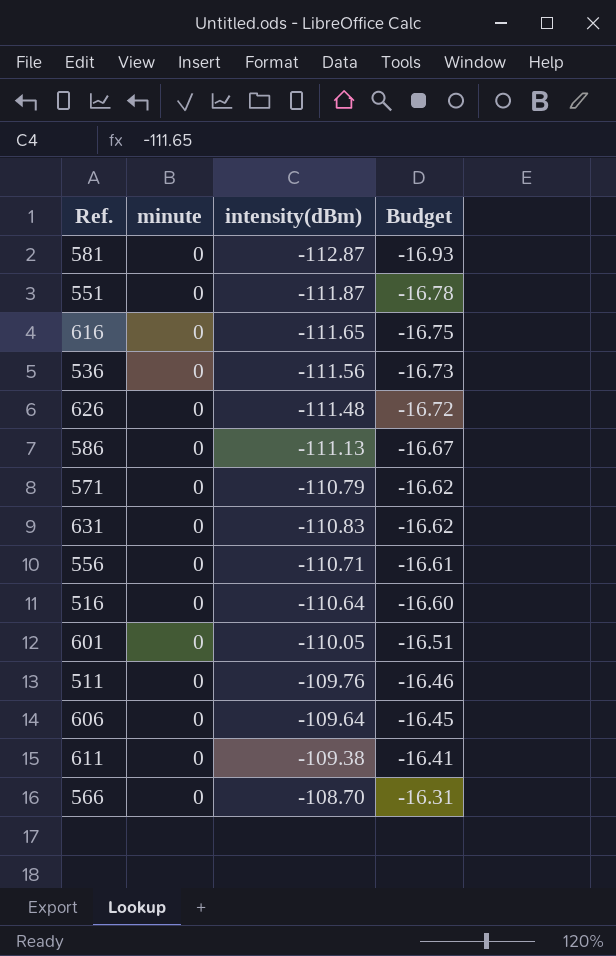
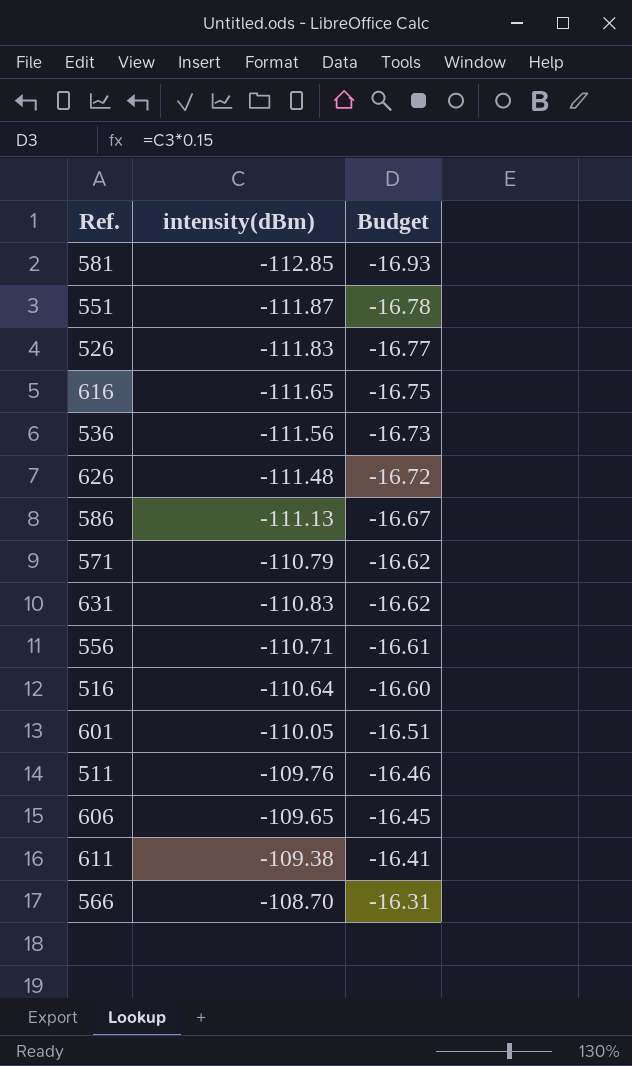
column minute | position: 2 -> none
581 | intensity(dBm): -112.87 -> -112.85
row 526: none -> -111.83 | -16.77
606 | intensity(dBm): -109.64 -> -109.65

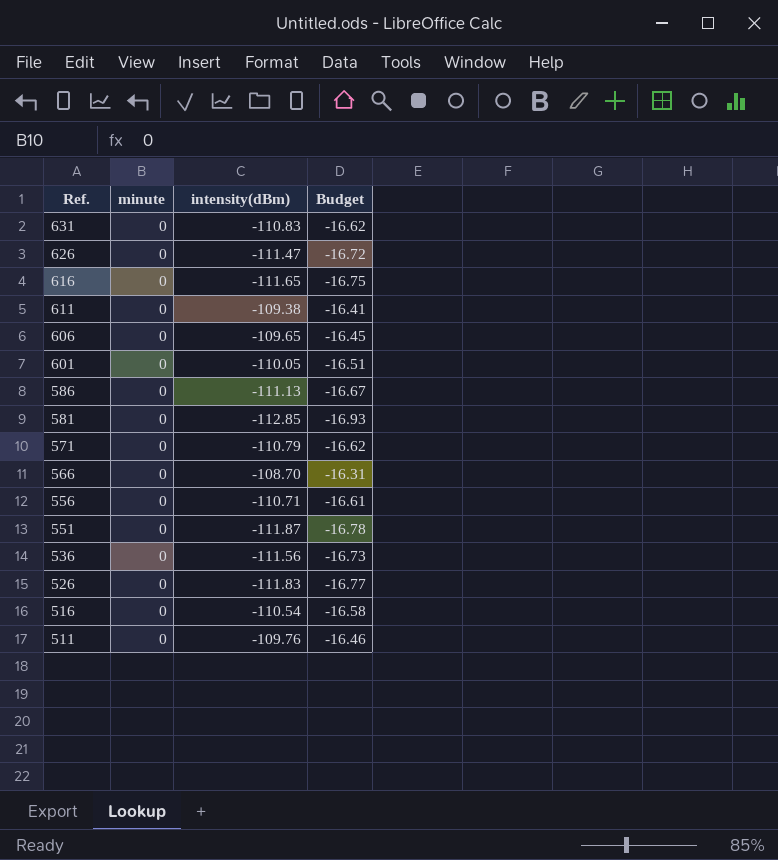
row order: Budget ascending -> Ref. descending
column minute | position: none -> 2
626 | intensity(dBm): -111.48 -> -111.47
516 | intensity(dBm): -110.64 -> -110.54
516 | Budget: -16.60 -> -16.58

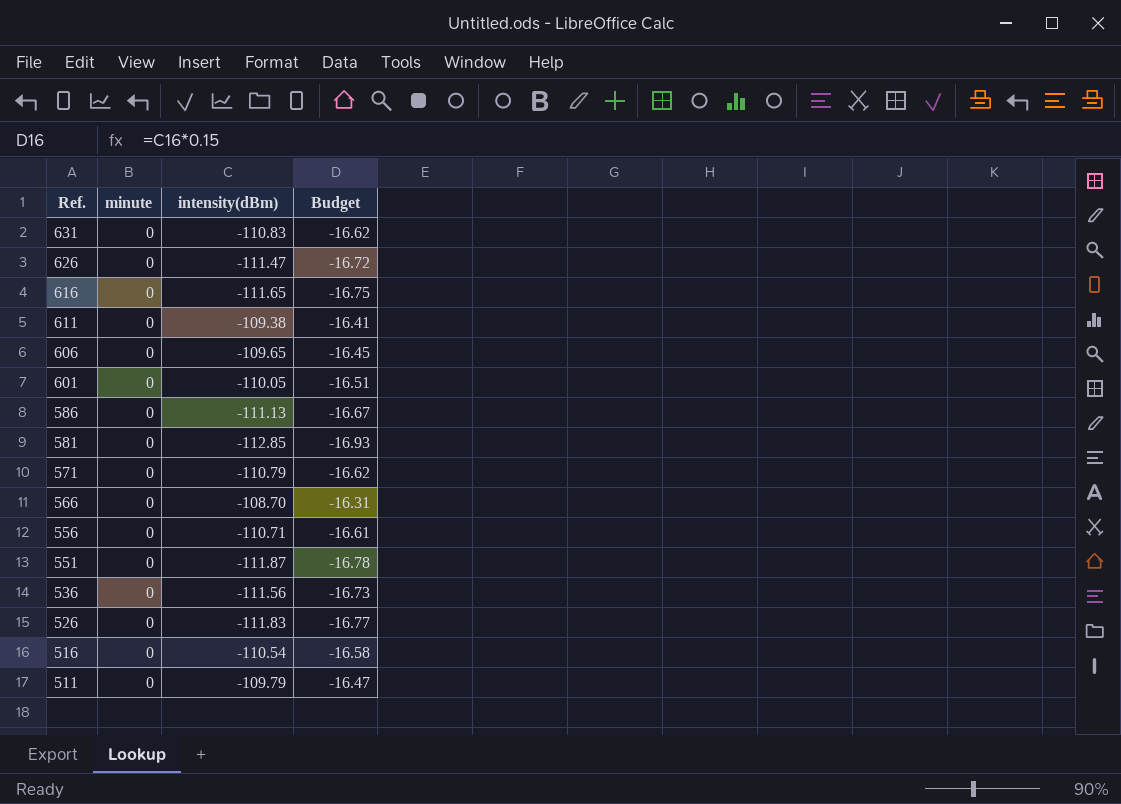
511 | intensity(dBm): -109.76 -> -109.79
511 | Budget: -16.46 -> -16.47

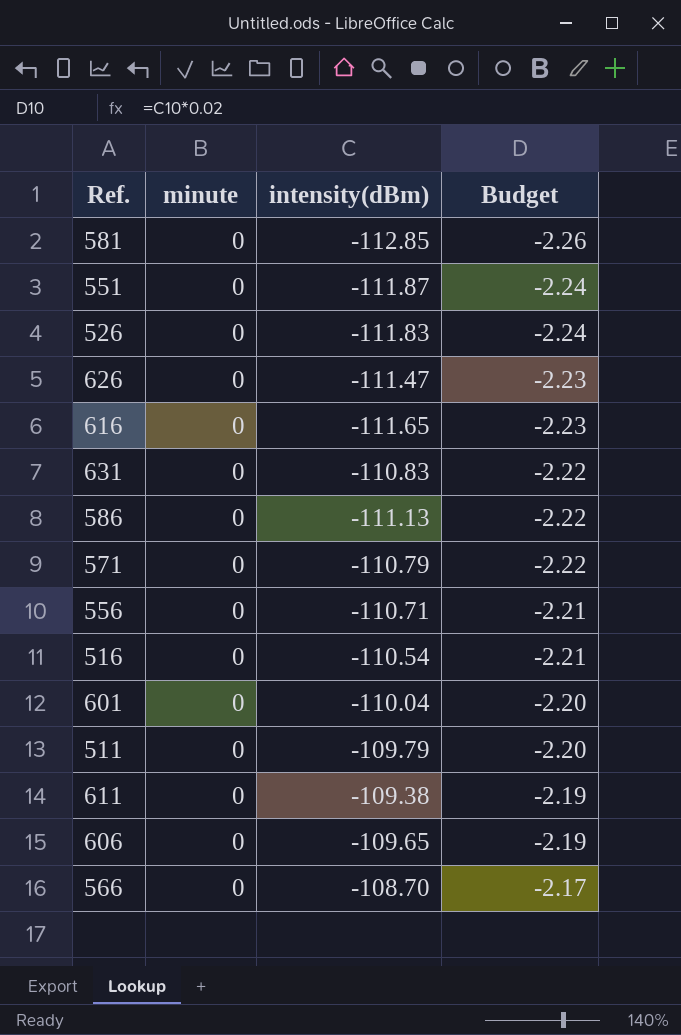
row order: Ref. descending -> Budget ascending
column Budget | formula: [intensity(dBm)] * 0.15 -> [intensity(dBm)] * 0.02
row 536: 0 | -111.56 | -16.73 -> none
601 | intensity(dBm): -110.05 -> -110.04

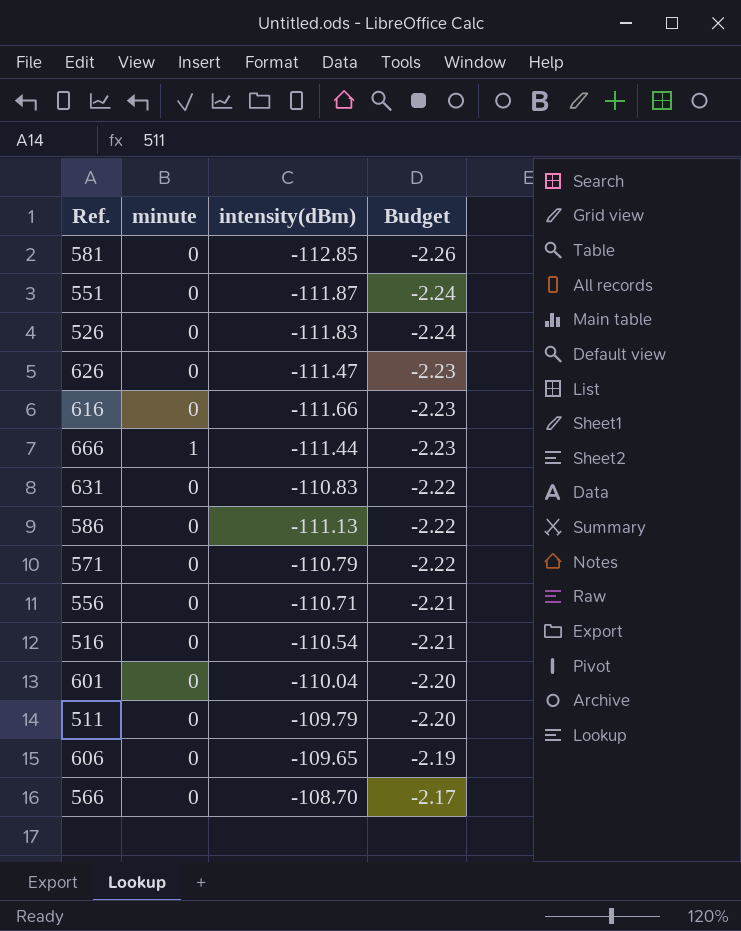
row 611: 0 | -109.38 | -2.19 -> none
616 | intensity(dBm): -111.65 -> -111.66
row 666: none -> 1 | -111.44 | -2.23

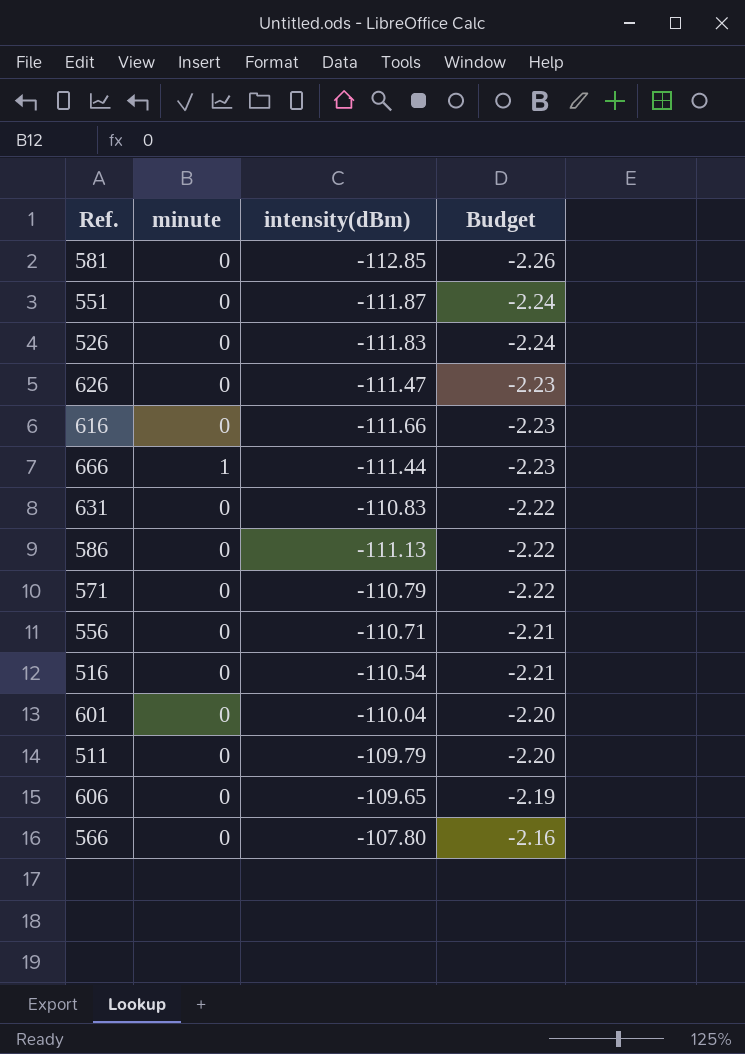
566 | intensity(dBm): -108.70 -> -107.80
566 | Budget: -2.17 -> -2.16

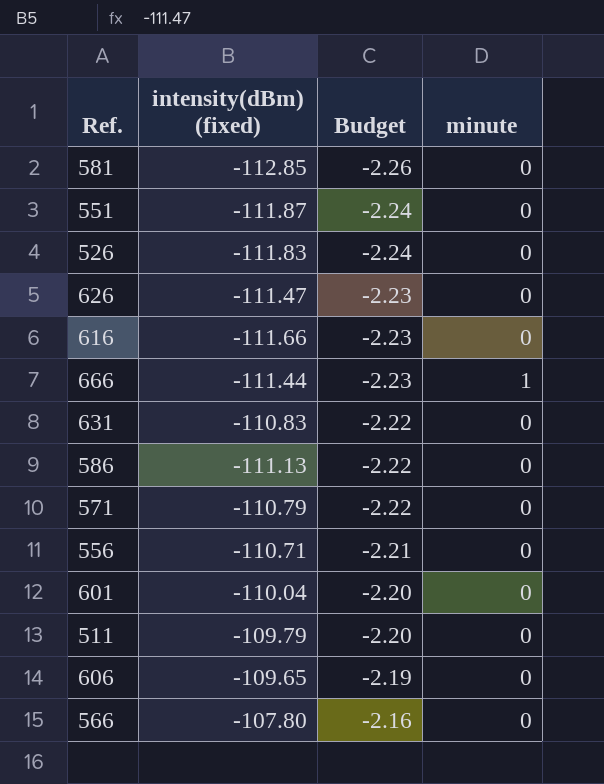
column name: intensity(dBm) -> intensity(dBm) (fixed)
column minute | position: 2 -> 4
row 516: 0 | -110.54 | -2.21 -> none

